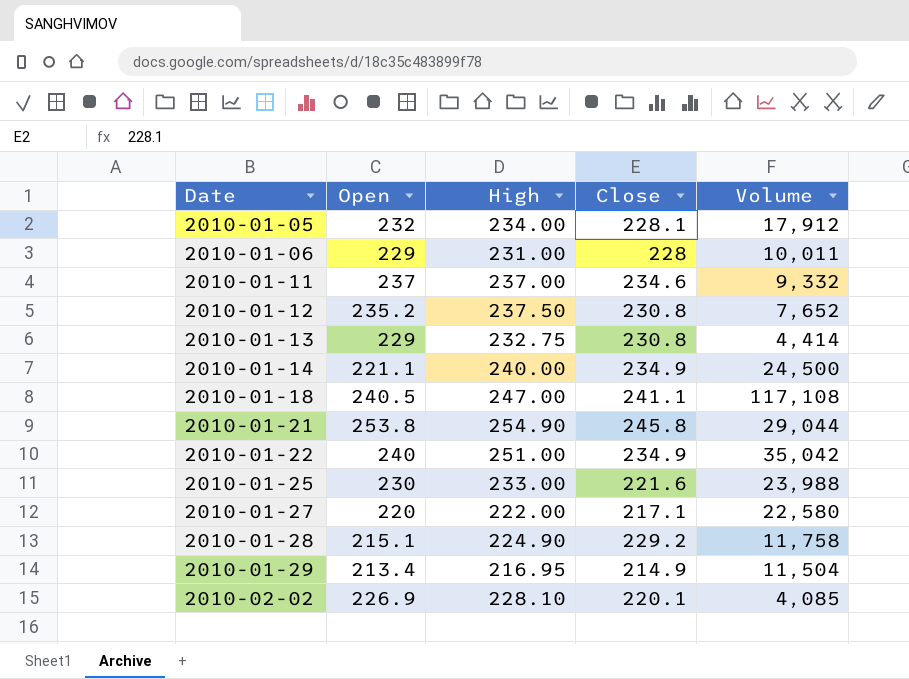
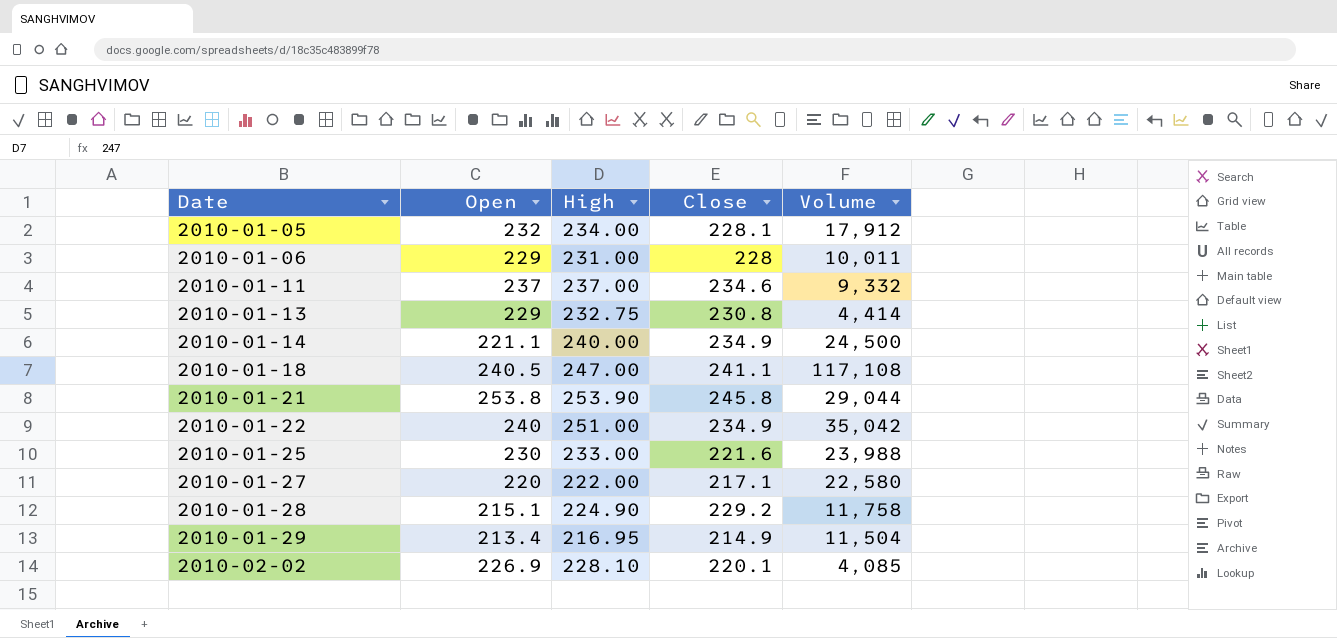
row 2010-01-12: 235.2 | 237.50 | 230.8 | 7,652 -> none
2010-01-21 | High: 254.90 -> 253.90

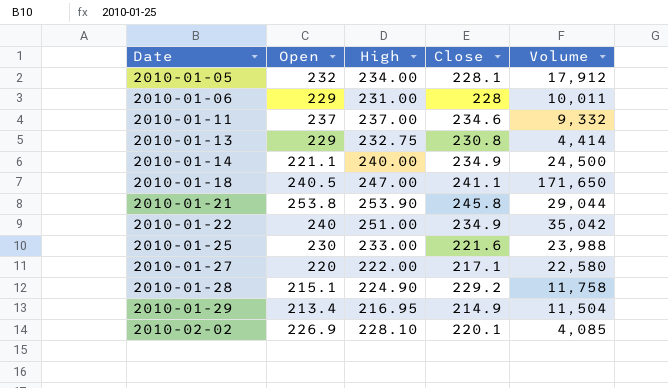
2010-01-18 | Volume: 117,108 -> 171,650

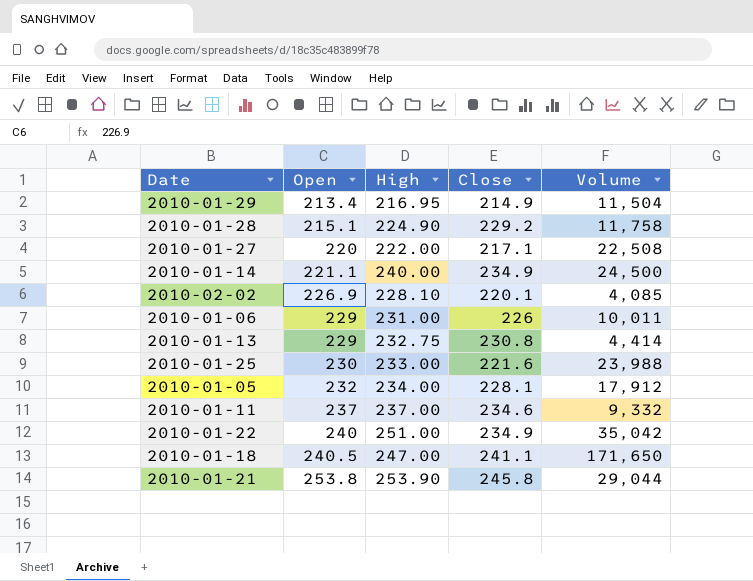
row order: Date ascending -> Open ascending
2010-01-27 | Volume: 22,580 -> 22,508
2010-01-06 | Close: 228 -> 226

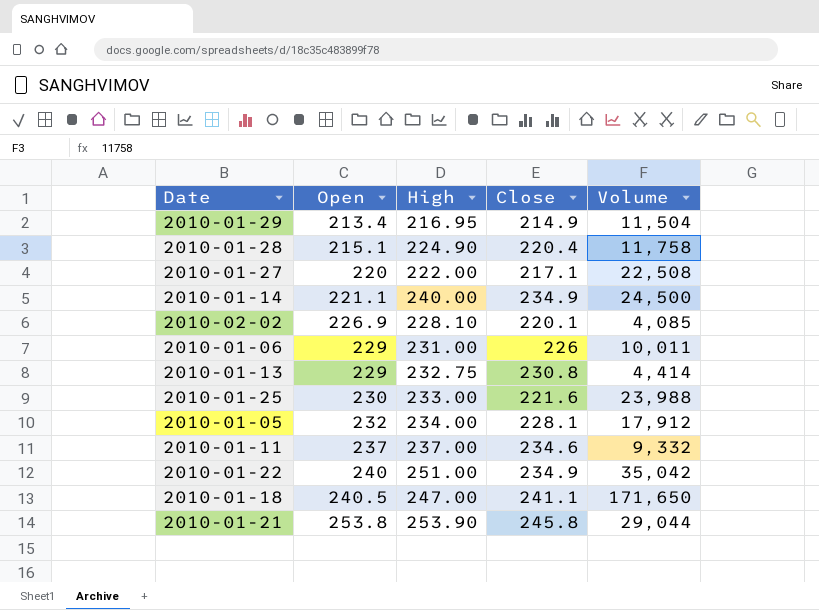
2010-01-28 | Close: 229.2 -> 220.4

